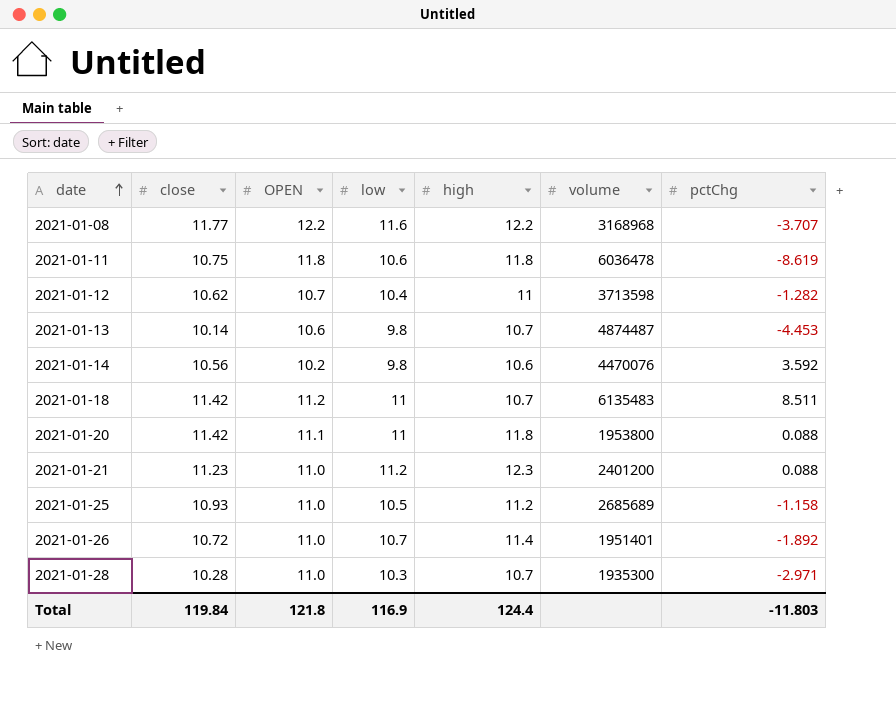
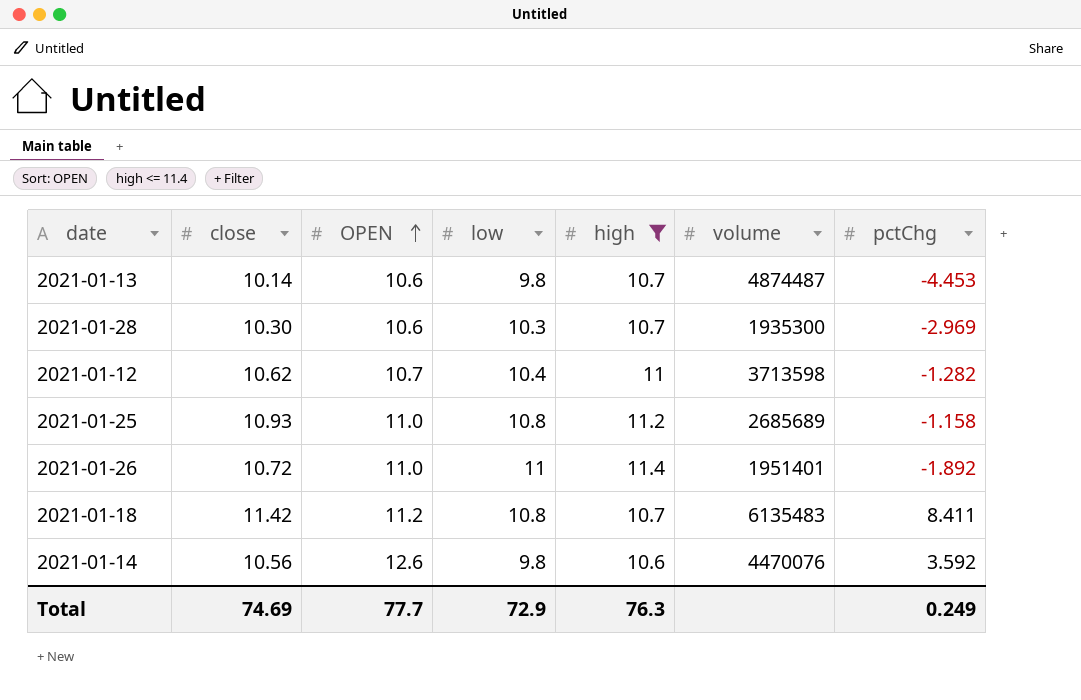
filter: none -> high <= 11.4
row order: date ascending -> OPEN ascending
2021-01-28 | close: 10.28 -> 10.30
2021-01-28 | OPEN: 11.0 -> 10.6
2021-01-28 | pctChg: -2.971 -> -2.969
2021-01-25 | low: 10.5 -> 10.8
2021-01-26 | low: 10.7 -> 11
2021-01-18 | low: 11 -> 10.8
2021-01-18 | pctChg: 8.511 -> 8.411
2021-01-14 | OPEN: 10.2 -> 12.6
Total | close: 119.84 -> 74.69
Total | OPEN: 121.8 -> 77.7
Total | low: 116.9 -> 72.9
Total | high: 124.4 -> 76.3
Total | pctChg: -11.803 -> 0.249

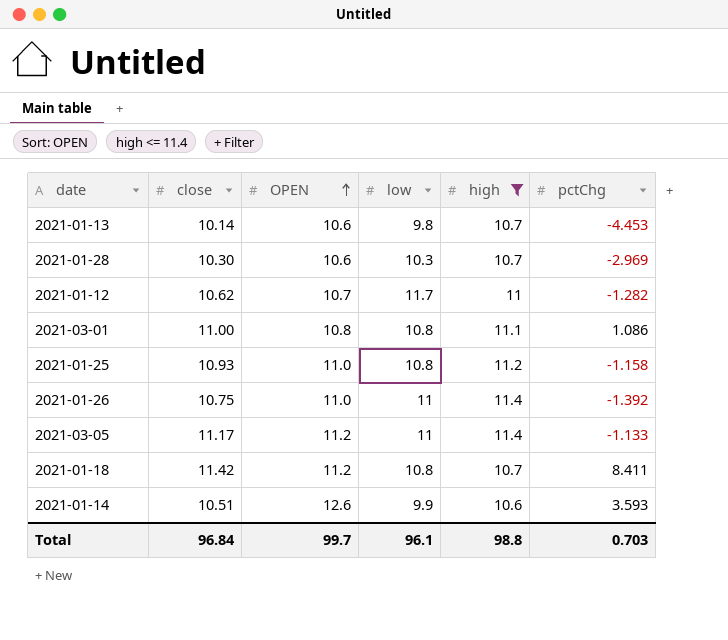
column volume | position: 6 -> none
2021-01-12 | low: 10.4 -> 11.7
row 2021-03-01: none -> 11.00 | 10.8 | 10.8 | 11.1 | 1.086
2021-01-26 | close: 10.72 -> 10.75
2021-01-26 | pctChg: -1.892 -> -1.392
row 2021-03-05: none -> 11.17 | 11.2 | 11 | 11.4 | -1.133
2021-01-14 | close: 10.56 -> 10.51
2021-01-14 | low: 9.8 -> 9.9
2021-01-14 | pctChg: 3.592 -> 3.593
Total | close: 74.69 -> 96.84
Total | OPEN: 77.7 -> 99.7
Total | low: 72.9 -> 96.1
Total | high: 76.3 -> 98.8
Total | pctChg: 0.249 -> 0.703

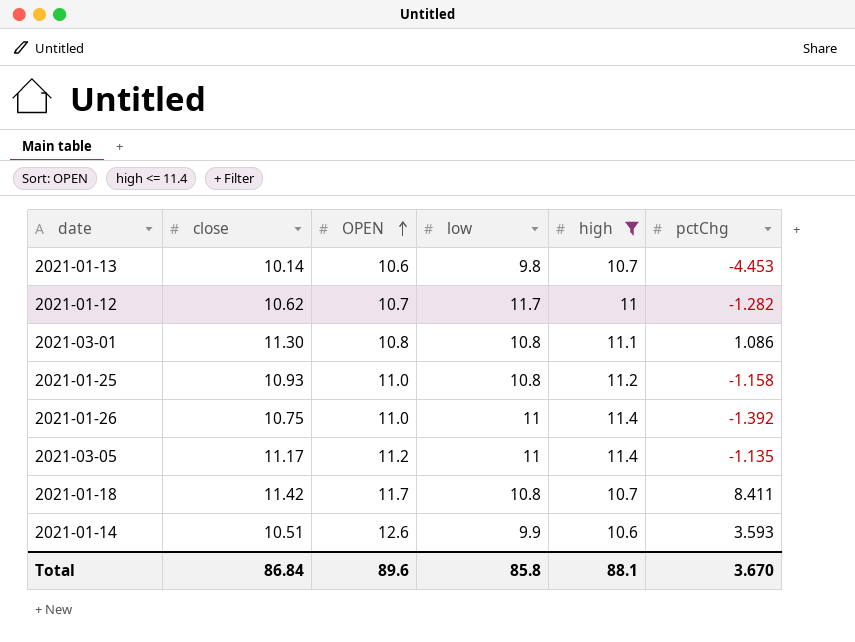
row 2021-01-28: 10.30 | 10.6 | 10.3 | 10.7 | -2.969 -> none
2021-03-01 | close: 11.00 -> 11.30
2021-03-05 | pctChg: -1.133 -> -1.135
2021-01-18 | OPEN: 11.2 -> 11.7
Total | close: 96.84 -> 86.84
Total | OPEN: 99.7 -> 89.6
Total | low: 96.1 -> 85.8
Total | high: 98.8 -> 88.1
Total | pctChg: 0.703 -> 3.670

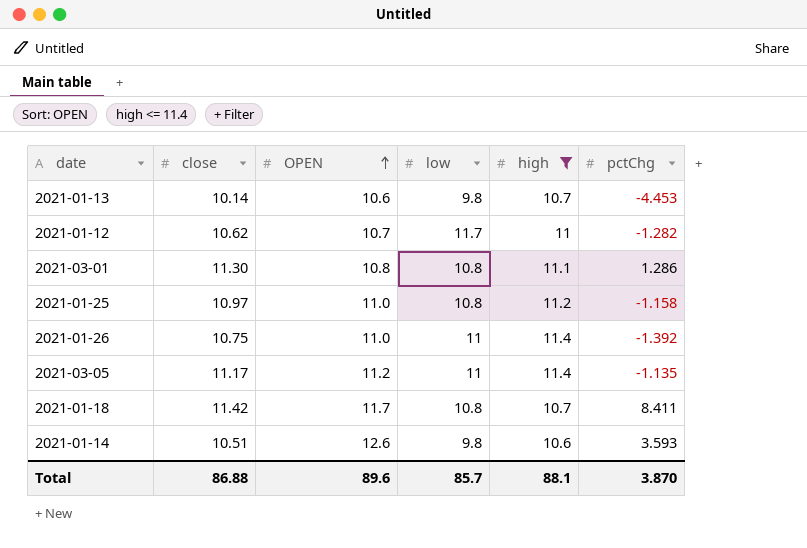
2021-03-01 | pctChg: 1.086 -> 1.286
2021-01-25 | close: 10.93 -> 10.97
2021-01-14 | low: 9.9 -> 9.8
Total | close: 86.84 -> 86.88
Total | low: 85.8 -> 85.7
Total | pctChg: 3.670 -> 3.870

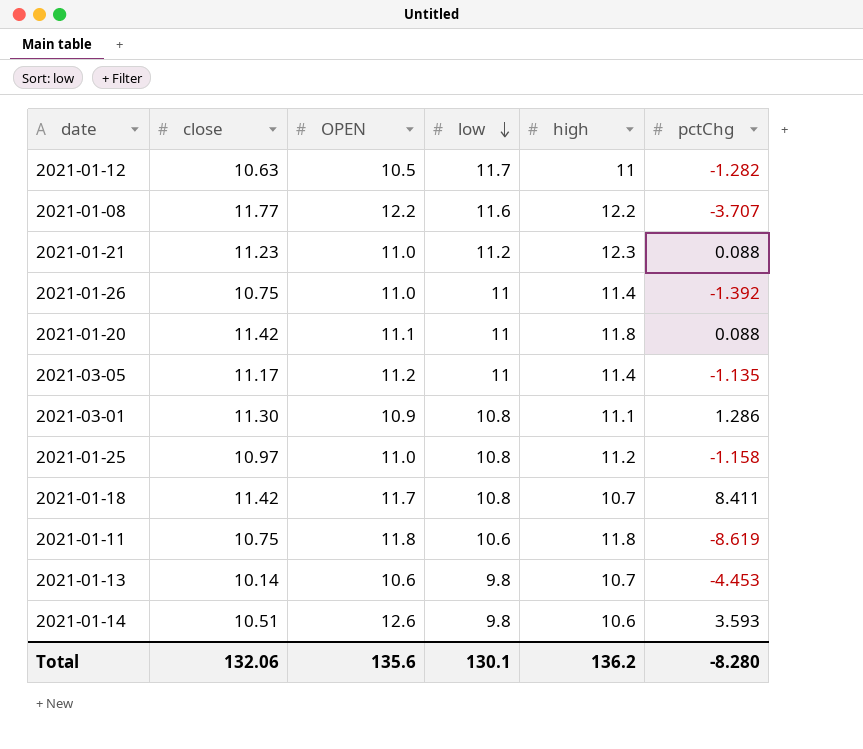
filter: high <= 11.4 -> none
row order: OPEN ascending -> low descending
2021-01-12 | close: 10.62 -> 10.63
2021-01-12 | OPEN: 10.7 -> 10.5
2021-03-01 | OPEN: 10.8 -> 10.9
Total | close: 86.88 -> 132.06
Total | OPEN: 89.6 -> 135.6
Total | low: 85.7 -> 130.1
Total | high: 88.1 -> 136.2
Total | pctChg: 3.870 -> -8.280

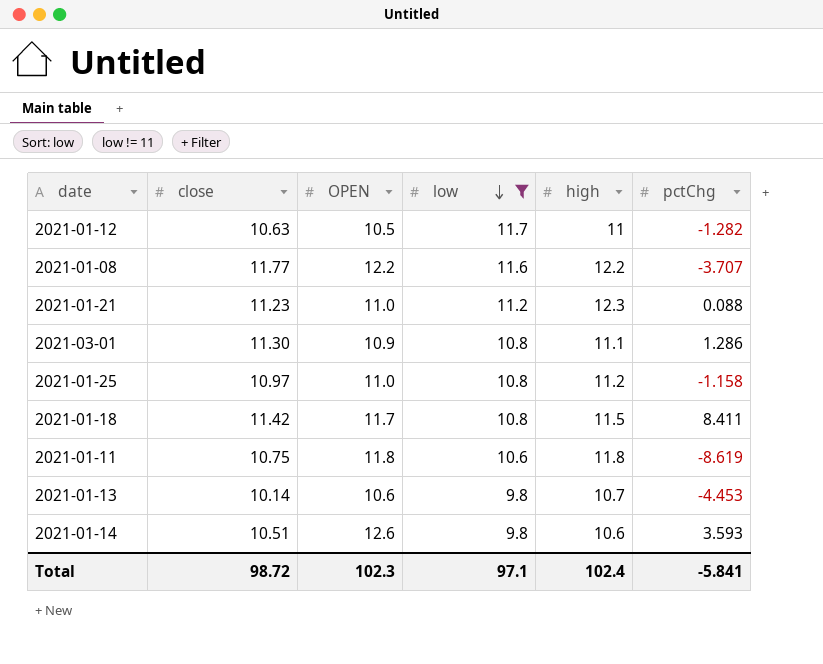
filter: none -> low != 11
2021-01-18 | high: 10.7 -> 11.5
Total | close: 132.06 -> 98.72
Total | OPEN: 135.6 -> 102.3
Total | low: 130.1 -> 97.1
Total | high: 136.2 -> 102.4
Total | pctChg: -8.280 -> -5.841

